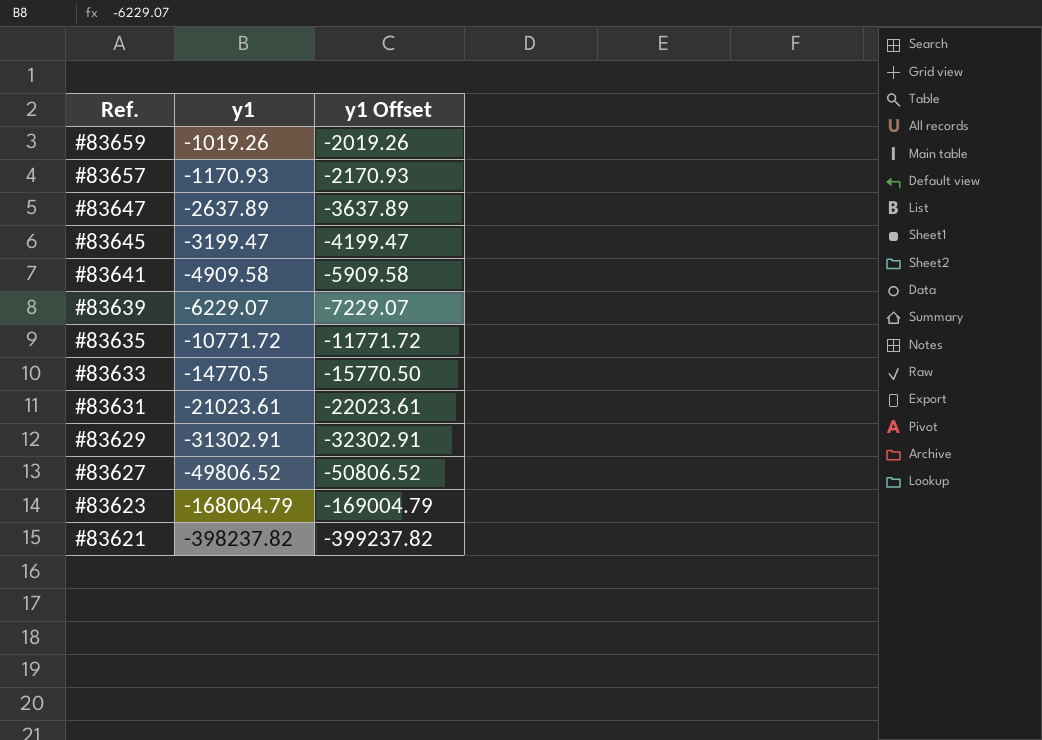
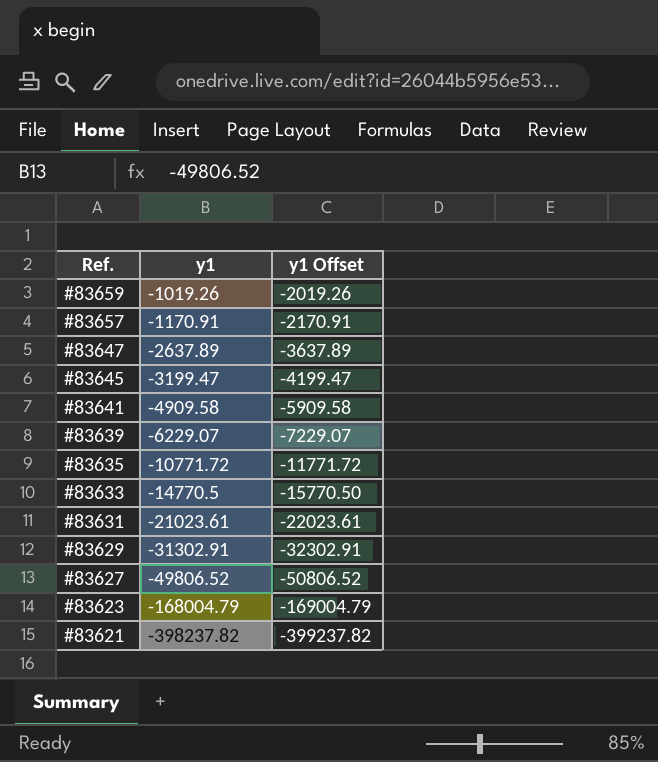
#83657 | y1: -1170.93 -> -1170.91
#83657 | y1 Offset: -2170.93 -> -2170.91

